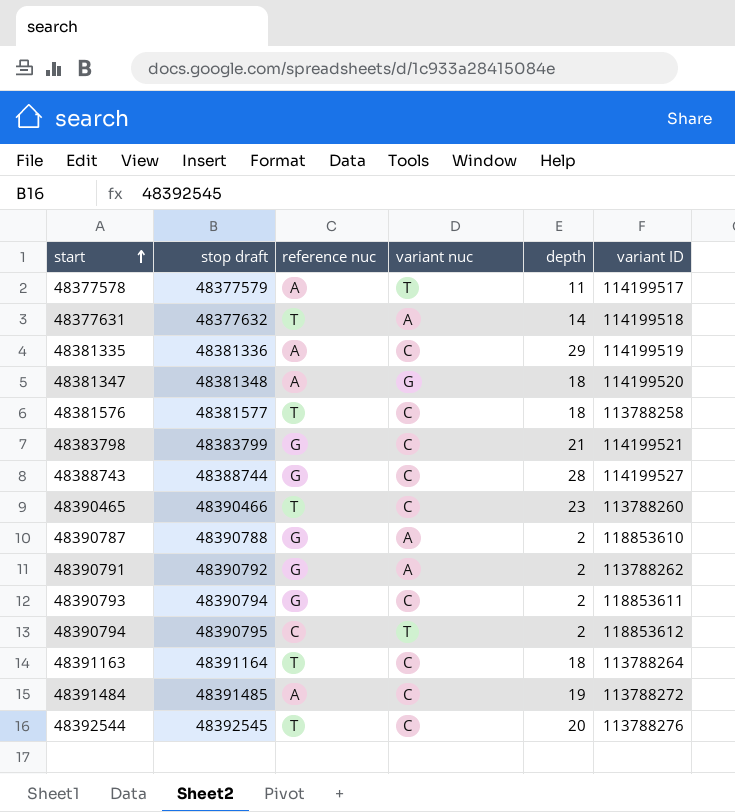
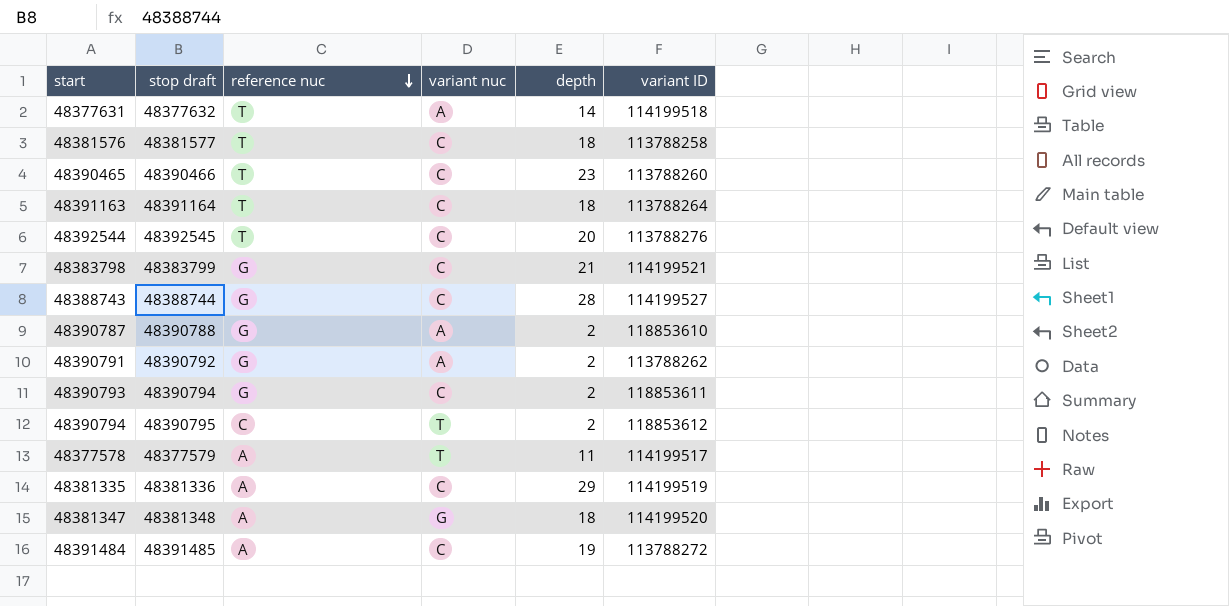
row order: start ascending -> reference nuc descending

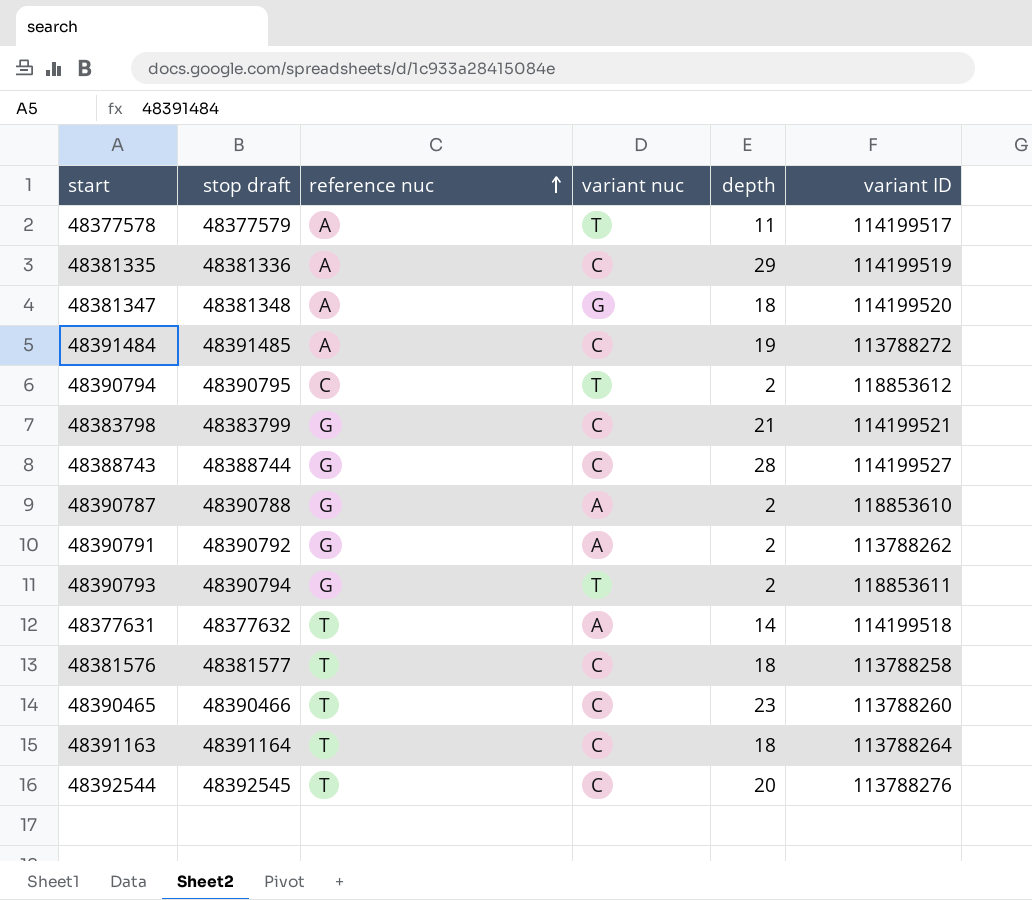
row order: reference nuc descending -> reference nuc ascending
48390793 | variant nuc: C -> T

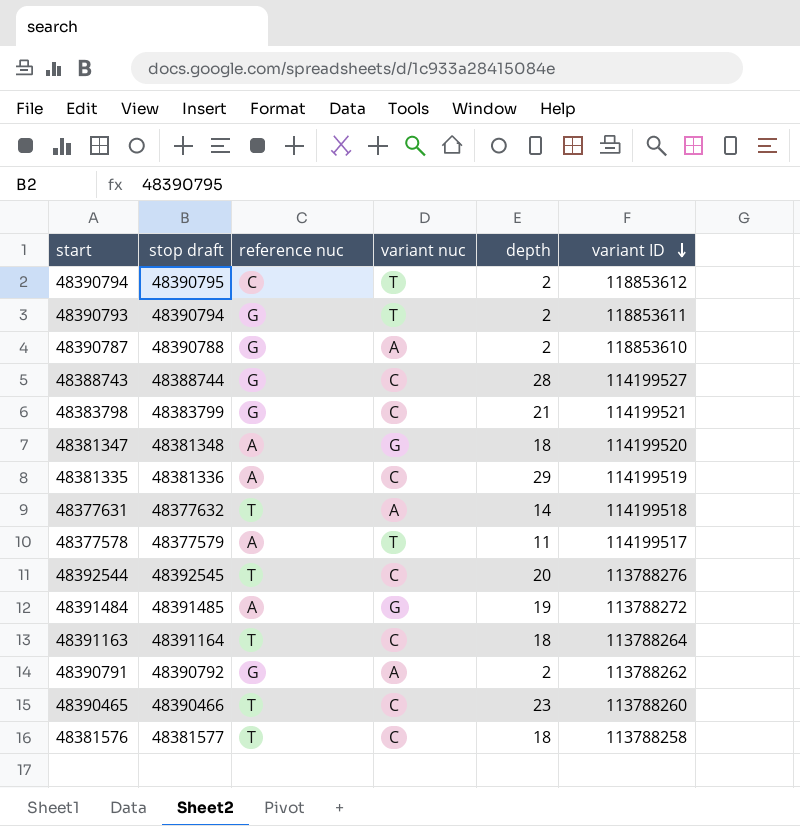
row order: reference nuc ascending -> variant ID descending
48391484 | variant nuc: C -> G

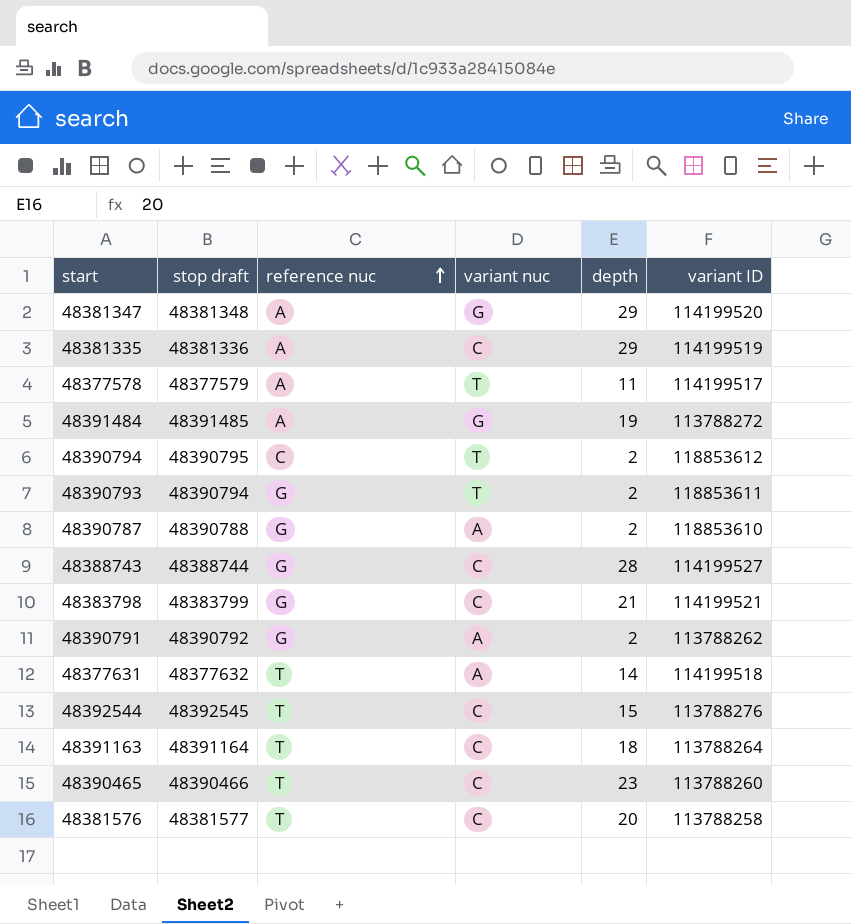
row order: variant ID descending -> reference nuc ascending
48381347 | depth: 18 -> 29
48392544 | depth: 20 -> 15
48381576 | depth: 18 -> 20

